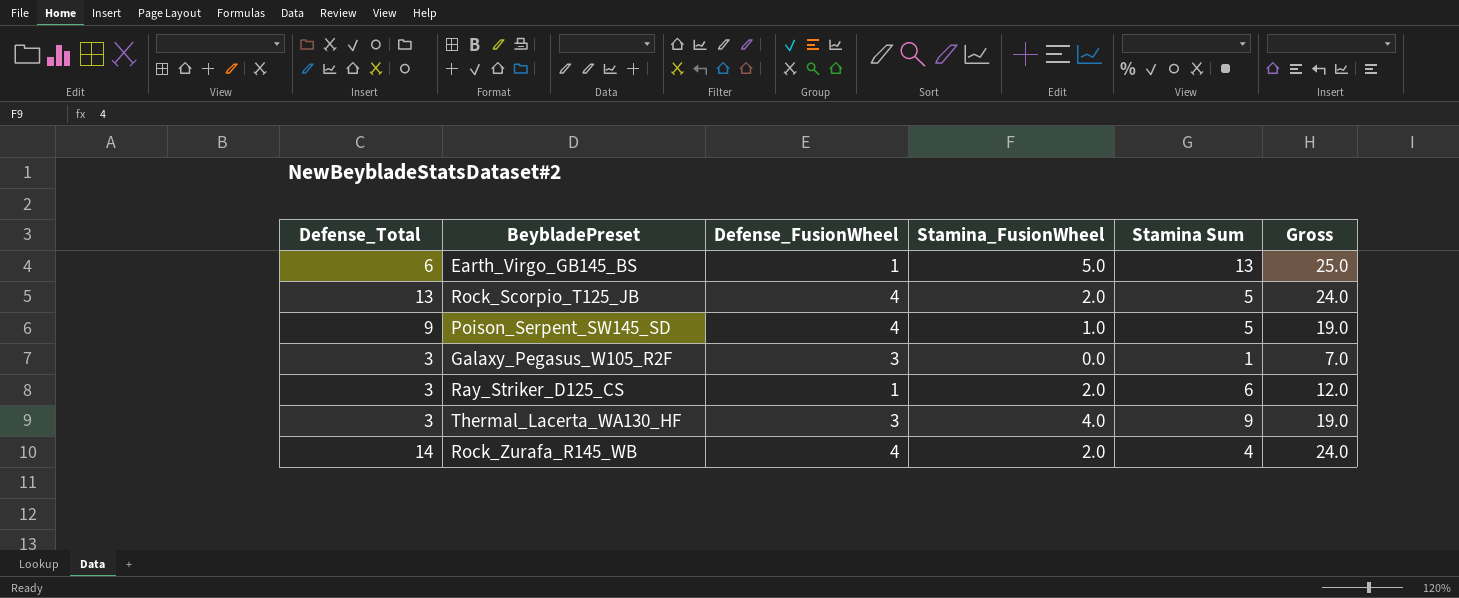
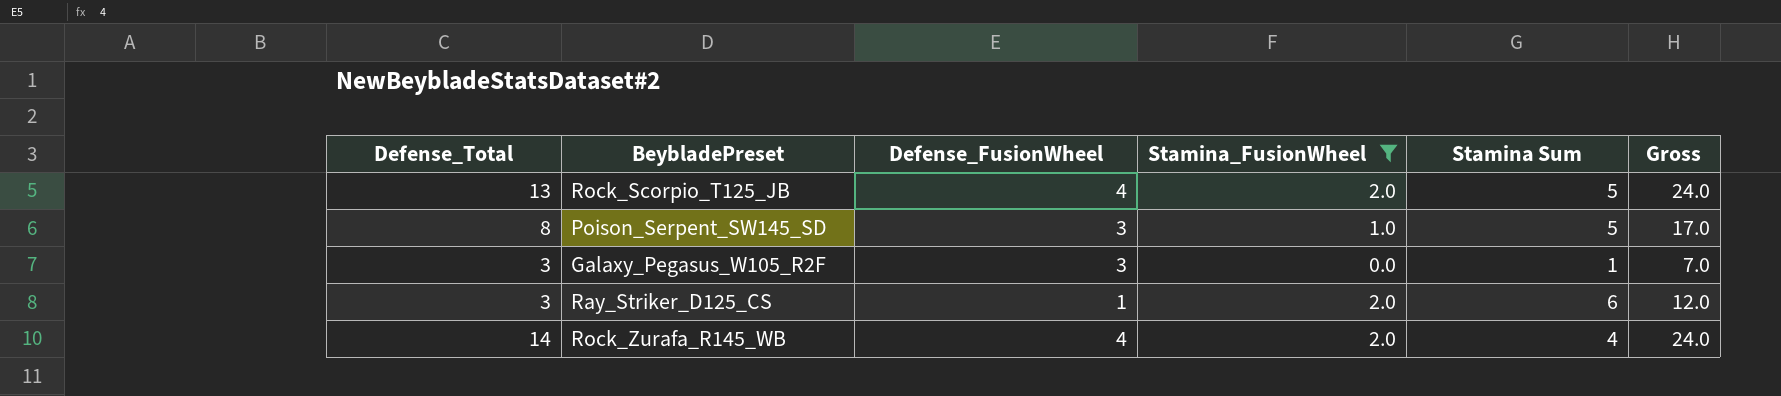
filter: none -> Stamina_FusionWheel <= 2.0
Poison_Serpent_SW145_SD | Defense_Total: 9 -> 8
Poison_Serpent_SW145_SD | Defense_FusionWheel: 4 -> 3
Poison_Serpent_SW145_SD | Gross: 19.0 -> 17.0

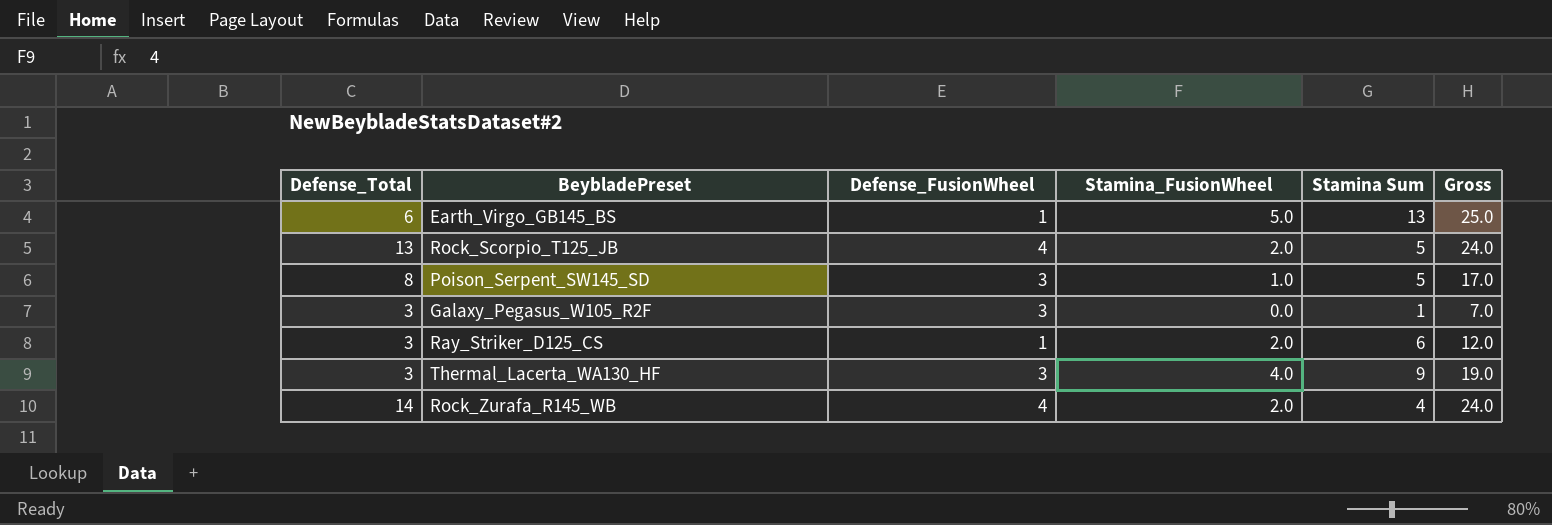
filter: Stamina_FusionWheel <= 2.0 -> none

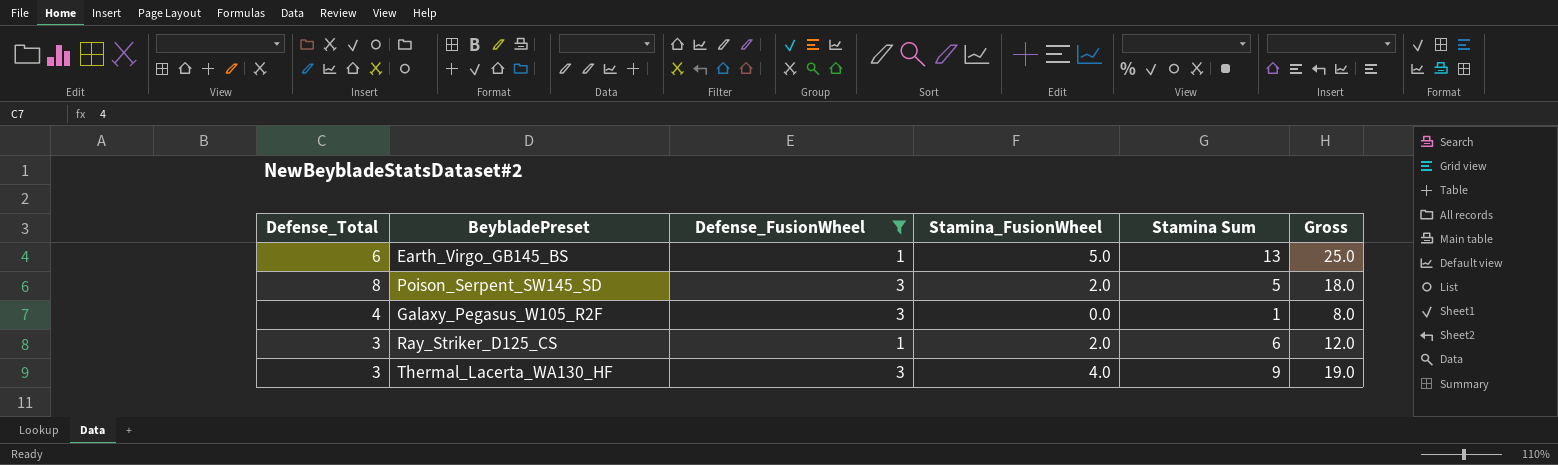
filter: none -> Defense_FusionWheel != 4
Poison_Serpent_SW145_SD | Stamina_FusionWheel: 1.0 -> 2.0
Poison_Serpent_SW145_SD | Gross: 17.0 -> 18.0
Galaxy_Pegasus_W105_R2F | Defense_Total: 3 -> 4
Galaxy_Pegasus_W105_R2F | Gross: 7.0 -> 8.0

